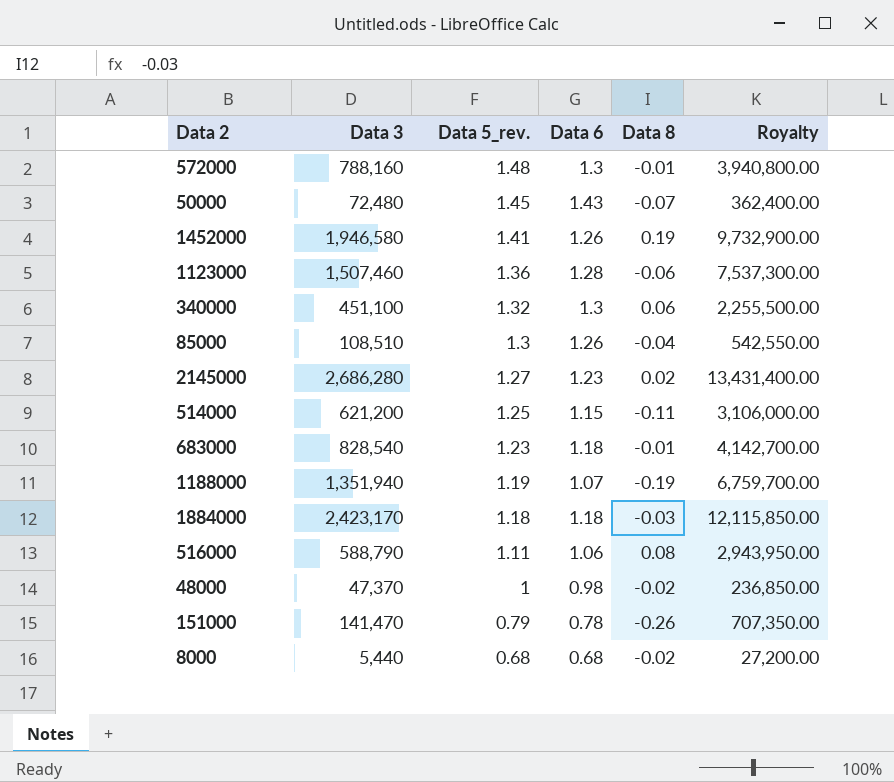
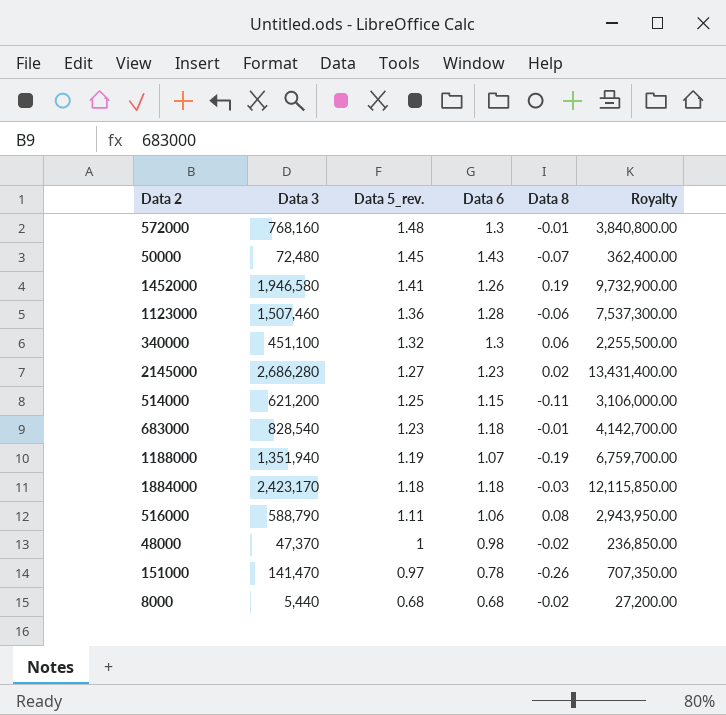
row 85000: 108,510 | 1.3 | 1.26 | -0.04 | 542,550.00 -> none
572000 | Data 3: 788,160 -> 768,160
572000 | Royalty: 3,940,800.00 -> 3,840,800.00
151000 | Data 5_rev.: 0.79 -> 0.97

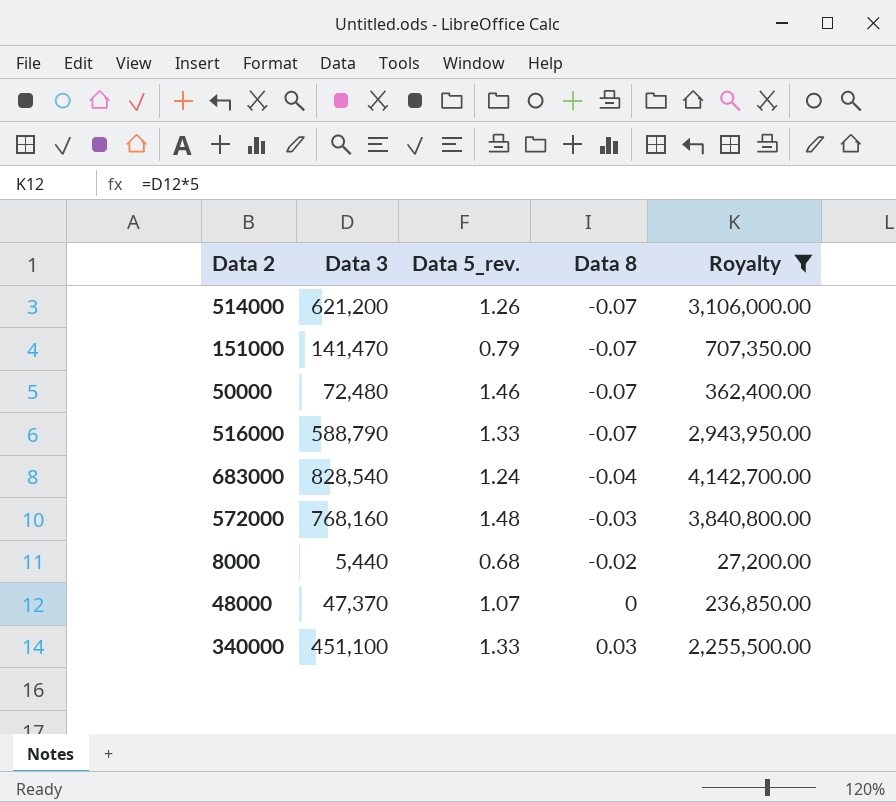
filter: none -> Royalty <= 4,142,700.00
row order: Data 5_rev. descending -> Data 8 ascending
column Data 6 | position: 4 -> none
514000 | Data 5_rev.: 1.25 -> 1.26
514000 | Data 8: -0.11 -> -0.07
151000 | Data 5_rev.: 0.97 -> 0.79
151000 | Data 8: -0.26 -> -0.07
50000 | Data 5_rev.: 1.45 -> 1.46
516000 | Data 5_rev.: 1.11 -> 1.33
516000 | Data 8: 0.08 -> -0.07
683000 | Data 5_rev.: 1.23 -> 1.24
683000 | Data 8: -0.01 -> -0.04
572000 | Data 8: -0.01 -> -0.03
48000 | Data 5_rev.: 1 -> 1.07
48000 | Data 8: -0.02 -> 0
340000 | Data 5_rev.: 1.32 -> 1.33
340000 | Data 8: 0.06 -> 0.03

